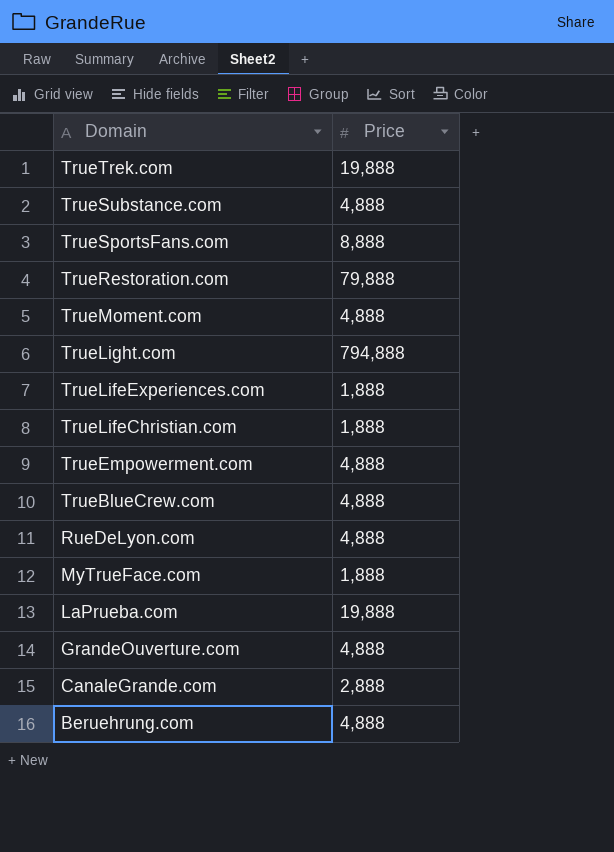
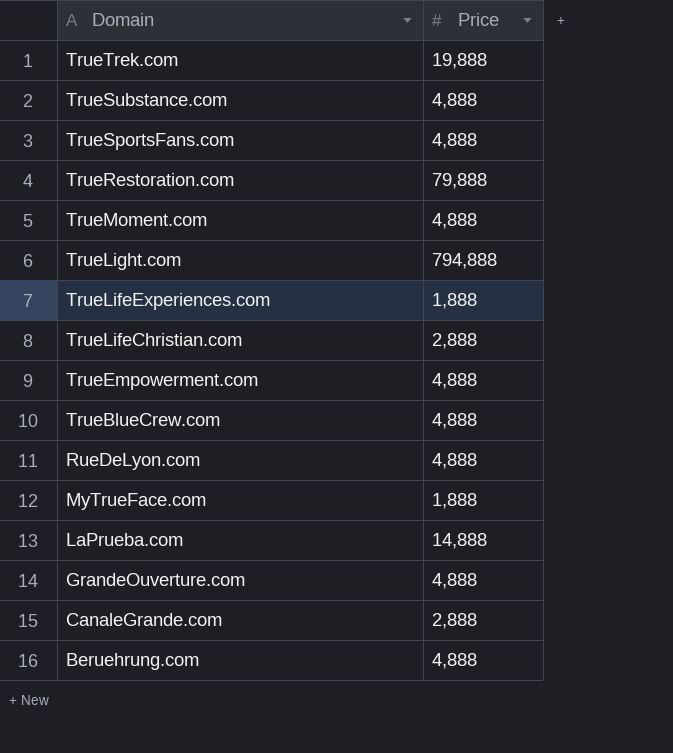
TrueSportsFans.com | Price: 8,888 -> 4,888
TrueLifeChristian.com | Price: 1,888 -> 2,888
LaPrueba.com | Price: 19,888 -> 14,888

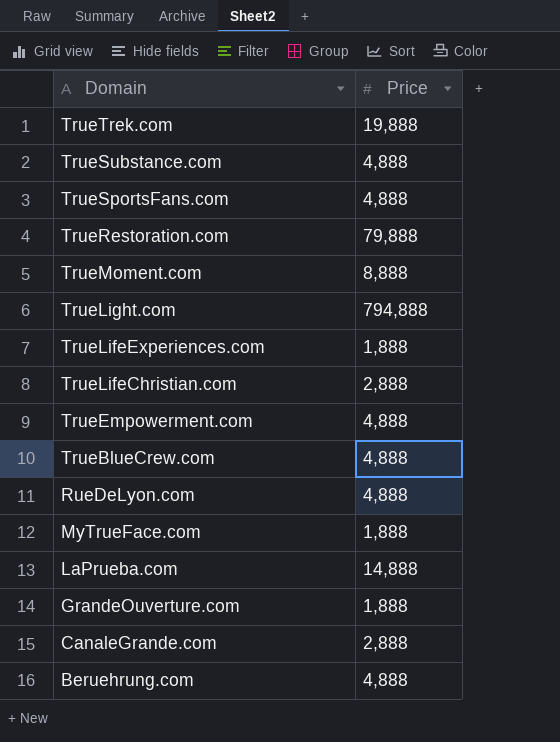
TrueMoment.com | Price: 4,888 -> 8,888
GrandeOuverture.com | Price: 4,888 -> 1,888

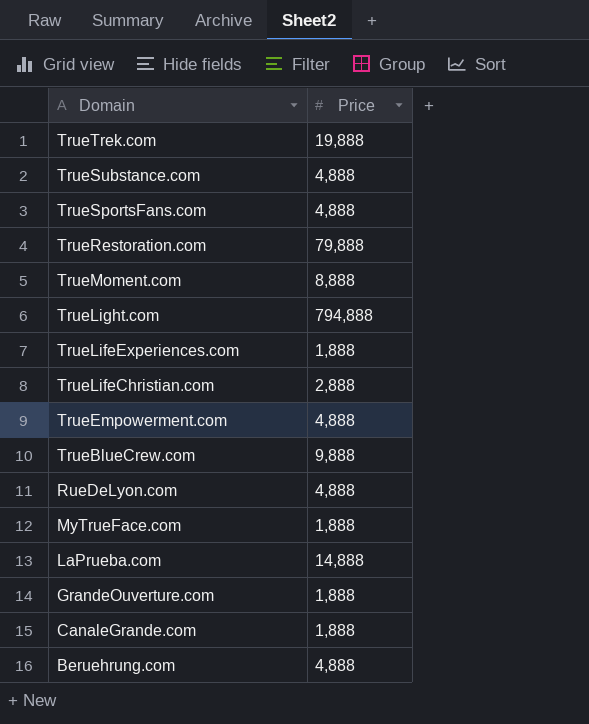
TrueBlueCrew.com | Price: 4,888 -> 9,888
CanaleGrande.com | Price: 2,888 -> 1,888

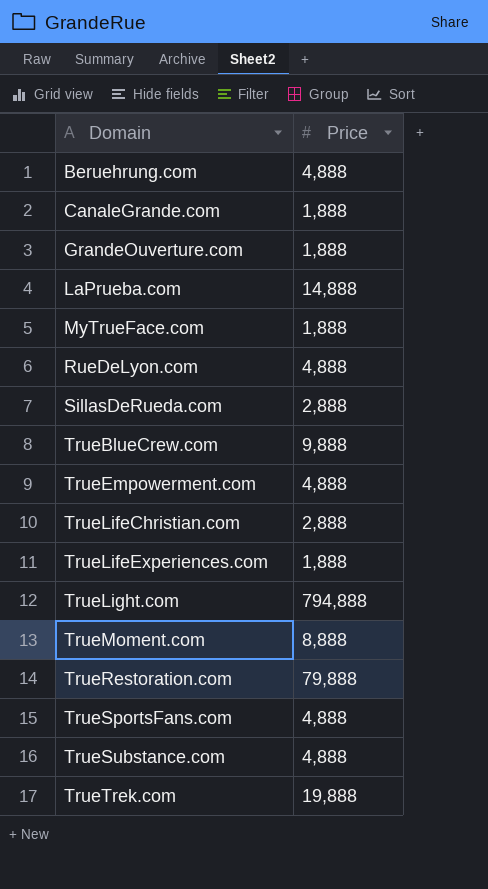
row order: Domain descending -> Domain ascending
row SillasDeRueda.com: none -> 2,888

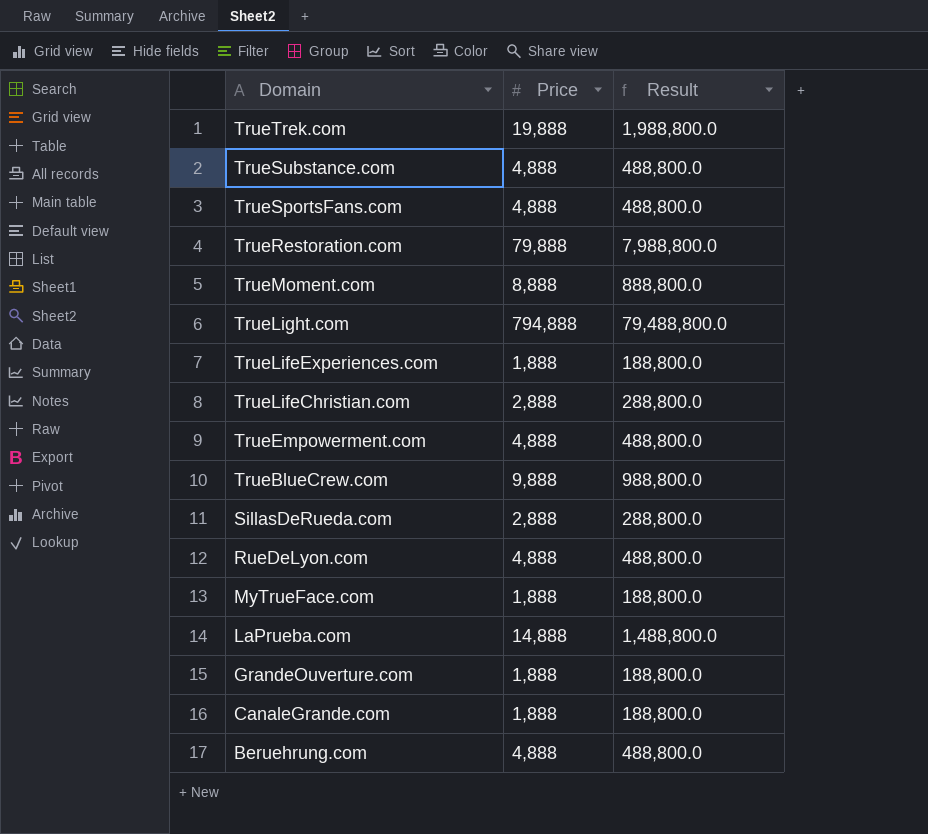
row order: Domain ascending -> Domain descending
column Result | formula: none -> [Price] * 100

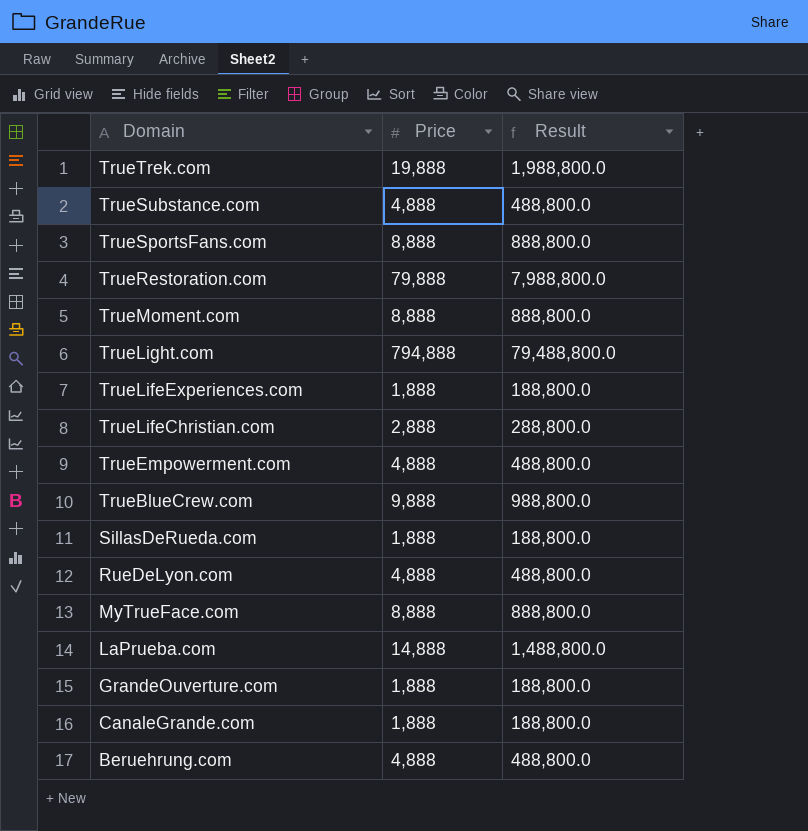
TrueSportsFans.com | Price: 4,888 -> 8,888
TrueSportsFans.com | Result: 488,800.0 -> 888,800.0
SillasDeRueda.com | Price: 2,888 -> 1,888
SillasDeRueda.com | Result: 288,800.0 -> 188,800.0
MyTrueFace.com | Price: 1,888 -> 8,888
MyTrueFace.com | Result: 188,800.0 -> 888,800.0

